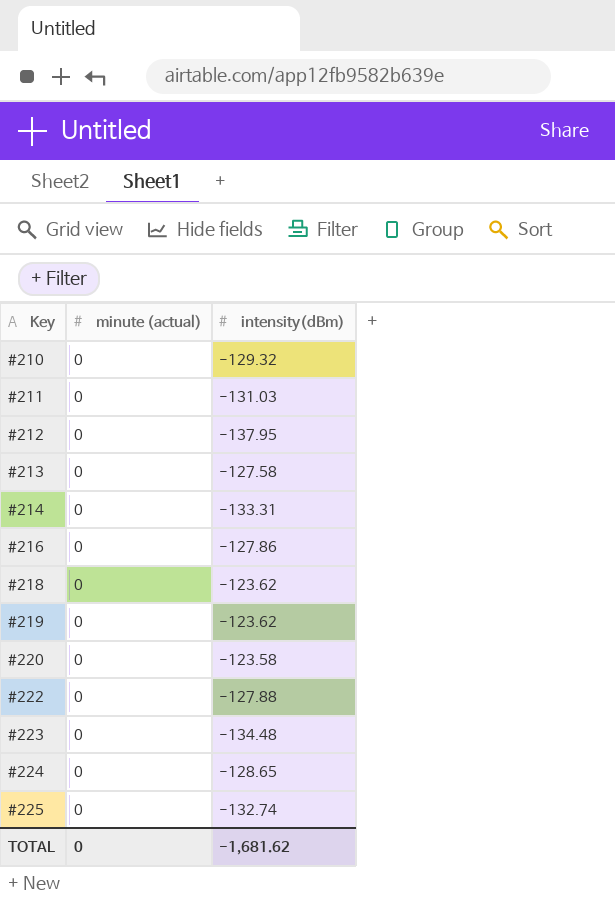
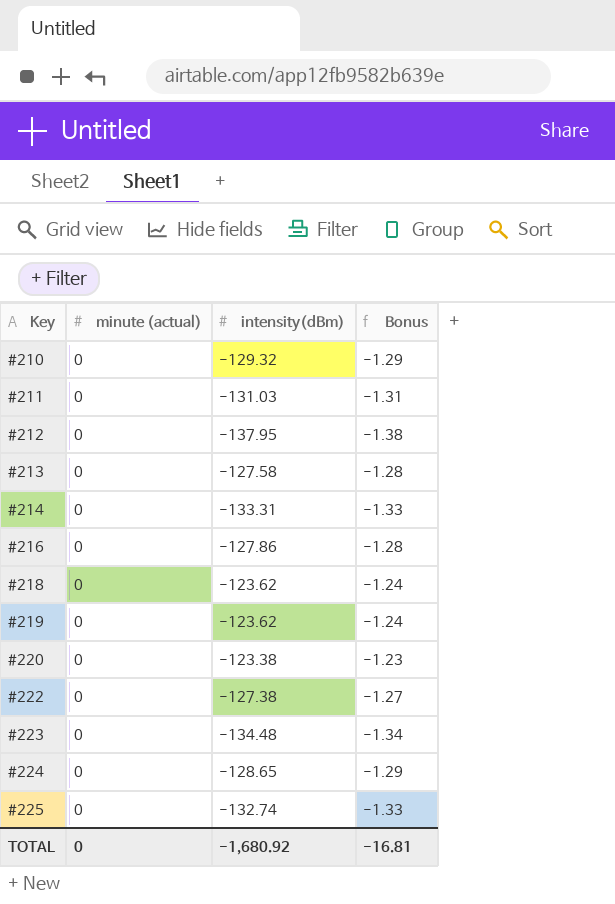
column Bonus | formula: none -> [intensity(dBm)] * 0.01
#220 | intensity(dBm): -123.58 -> -123.38
#222 | intensity(dBm): -127.88 -> -127.38
TOTAL | intensity(dBm): -1,681.62 -> -1,680.92

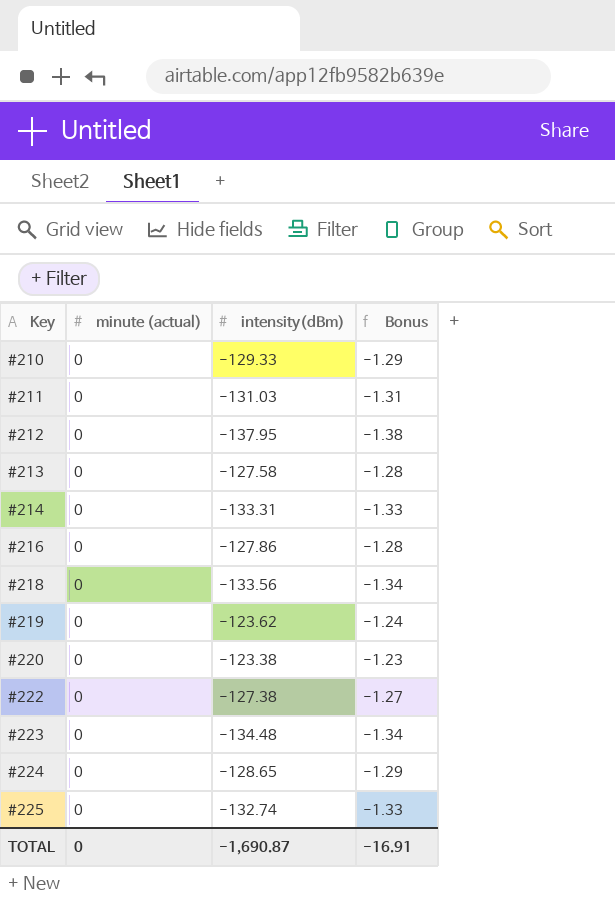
#210 | intensity(dBm): -129.32 -> -129.33
#218 | intensity(dBm): -123.62 -> -133.56
#218 | Bonus: -1.24 -> -1.34
TOTAL | intensity(dBm): -1,680.92 -> -1,690.87
TOTAL | Bonus: -16.81 -> -16.91

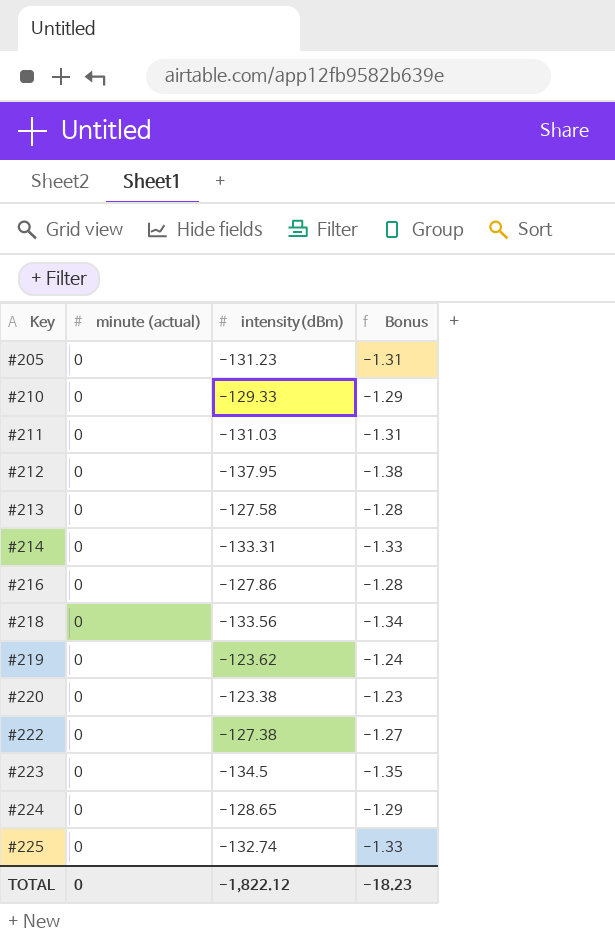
row #205: none -> 0 | -131.23 | -1.31
#223 | intensity(dBm): -134.48 -> -134.5
#223 | Bonus: -1.34 -> -1.35
TOTAL | intensity(dBm): -1,690.87 -> -1,822.12
TOTAL | Bonus: -16.91 -> -18.23

